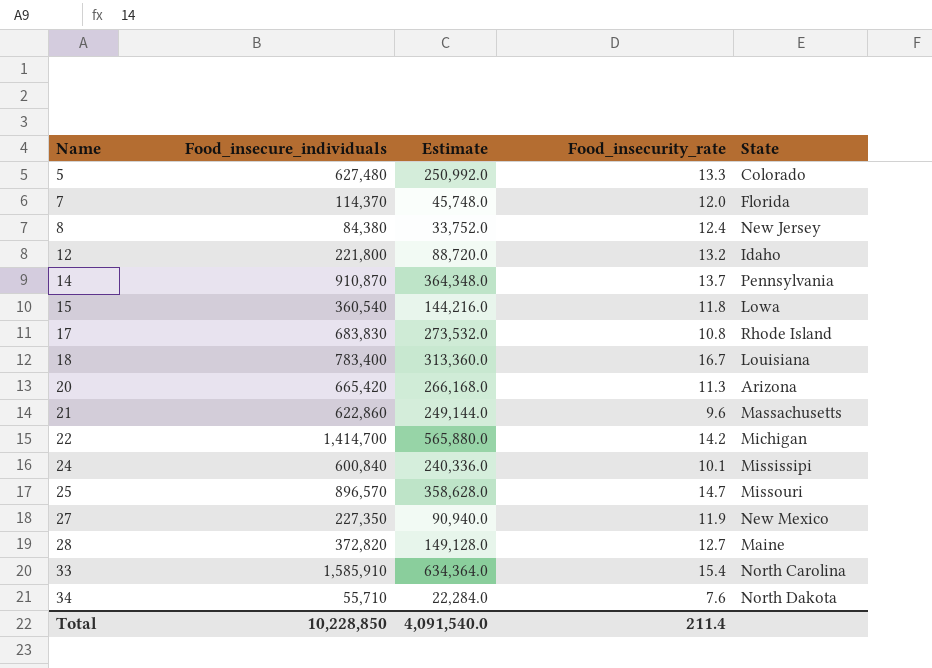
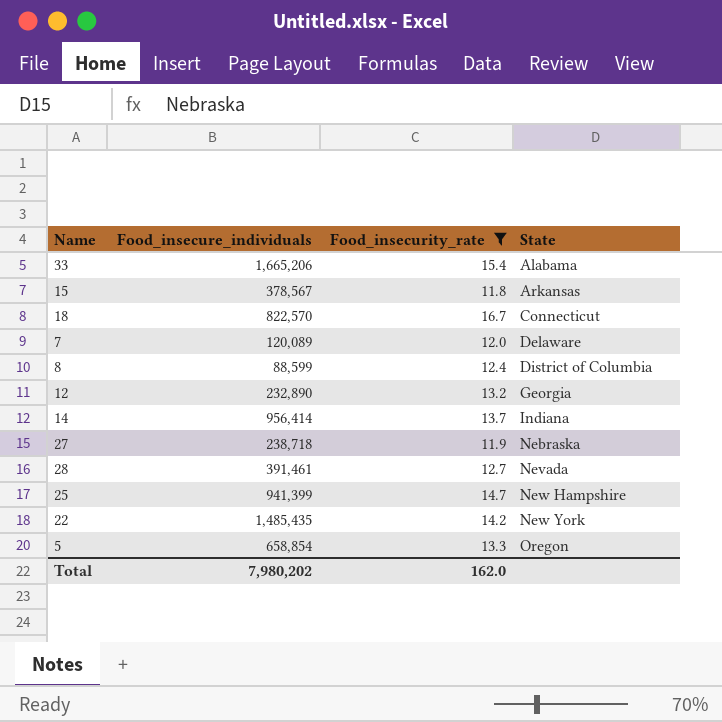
filter: none -> Food_insecurity_rate >= 11.8
row order: Name ascending -> State ascending
column Estimate | formula: [Food_insecure_individuals] * 0.4 -> none
33 | Food_insecure_individuals: 1,585,910 -> 1,665,206
33 | State: North Carolina -> Alabama
15 | Food_insecure_individuals: 360,540 -> 378,567
15 | State: Lowa -> Arkansas
18 | Food_insecure_individuals: 783,400 -> 822,570
18 | State: Louisiana -> Connecticut
7 | Food_insecure_individuals: 114,370 -> 120,089
7 | State: Florida -> Delaware
8 | Food_insecure_individuals: 84,380 -> 88,599
8 | State: New Jersey -> District of Columbia
12 | Food_insecure_individuals: 221,800 -> 232,890
12 | State: Idaho -> Georgia
14 | Food_insecure_individuals: 910,870 -> 956,414
14 | State: Pennsylvania -> Indiana
27 | Food_insecure_individuals: 227,350 -> 238,718
27 | State: New Mexico -> Nebraska
28 | Food_insecure_individuals: 372,820 -> 391,461
28 | State: Maine -> Nevada
25 | Food_insecure_individuals: 896,570 -> 941,399
25 | State: Missouri -> New Hampshire
22 | Food_insecure_individuals: 1,414,700 -> 1,485,435
22 | State: Michigan -> New York
5 | Food_insecure_individuals: 627,480 -> 658,854
5 | State: Colorado -> Oregon
Total | Food_insecure_individuals: 10,228,850 -> 7,980,202
Total | Food_insecurity_rate: 211.4 -> 162.0

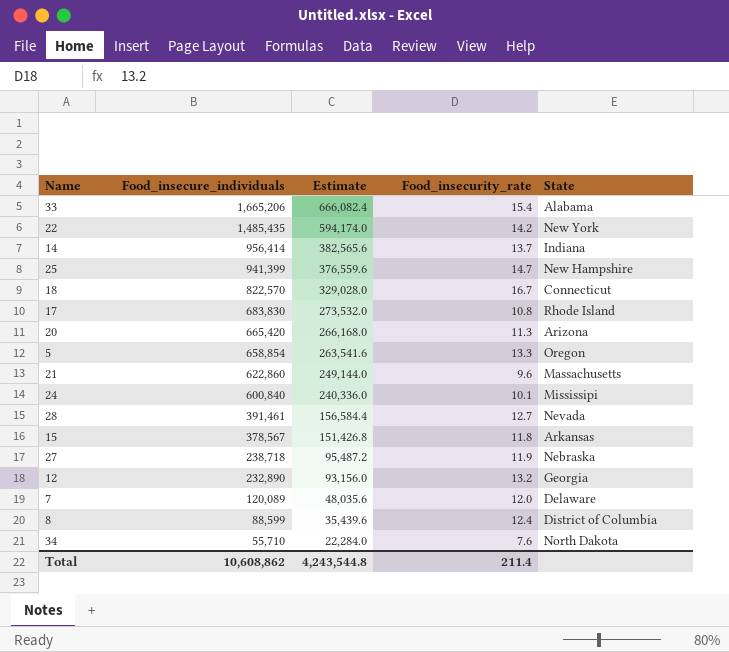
filter: Food_insecurity_rate >= 11.8 -> none
row order: State ascending -> Food_insecure_individuals descending
column Estimate | formula: none -> [Food_insecure_individuals] * 0.4
Total | Food_insecure_individuals: 7,980,202 -> 10,608,862
Total | Food_insecurity_rate: 162.0 -> 211.4

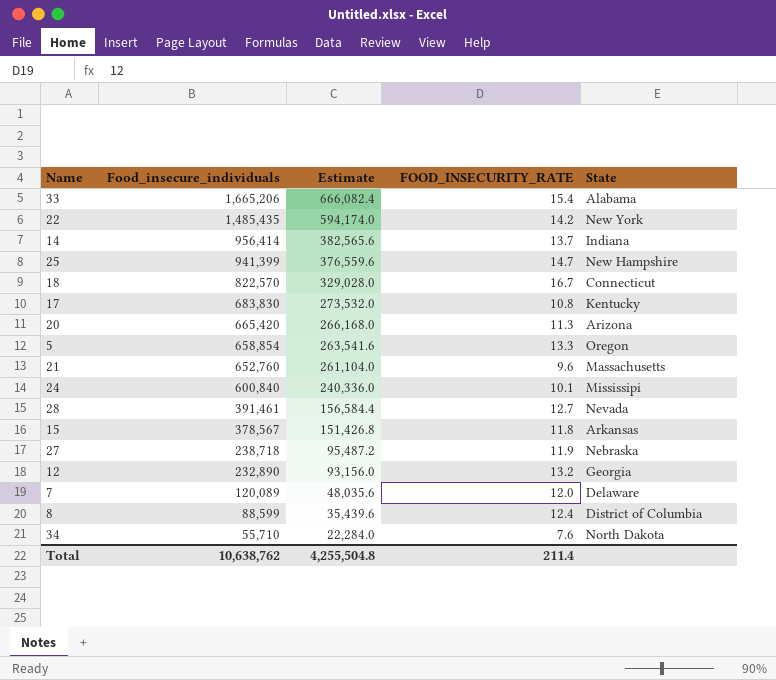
column name: Food_insecurity_rate -> FOOD_INSECURITY_RATE
17 | State: Rhode Island -> Kentucky
21 | Food_insecure_individuals: 622,860 -> 652,760
21 | Estimate: 249,144.0 -> 261,104.0
Total | Food_insecure_individuals: 10,608,862 -> 10,638,762
Total | Estimate: 4,243,544.8 -> 4,255,504.8

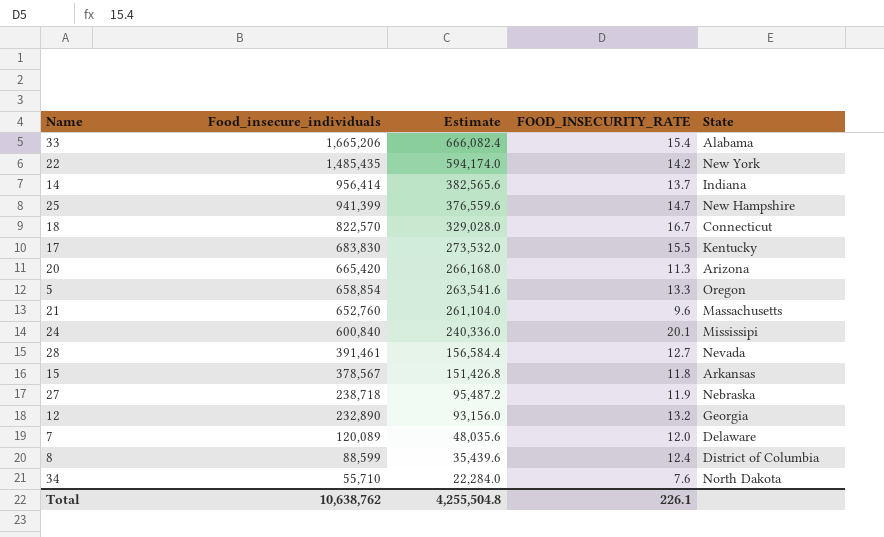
17 | FOOD_INSECURITY_RATE: 10.8 -> 15.5
24 | FOOD_INSECURITY_RATE: 10.1 -> 20.1
Total | FOOD_INSECURITY_RATE: 211.4 -> 226.1

